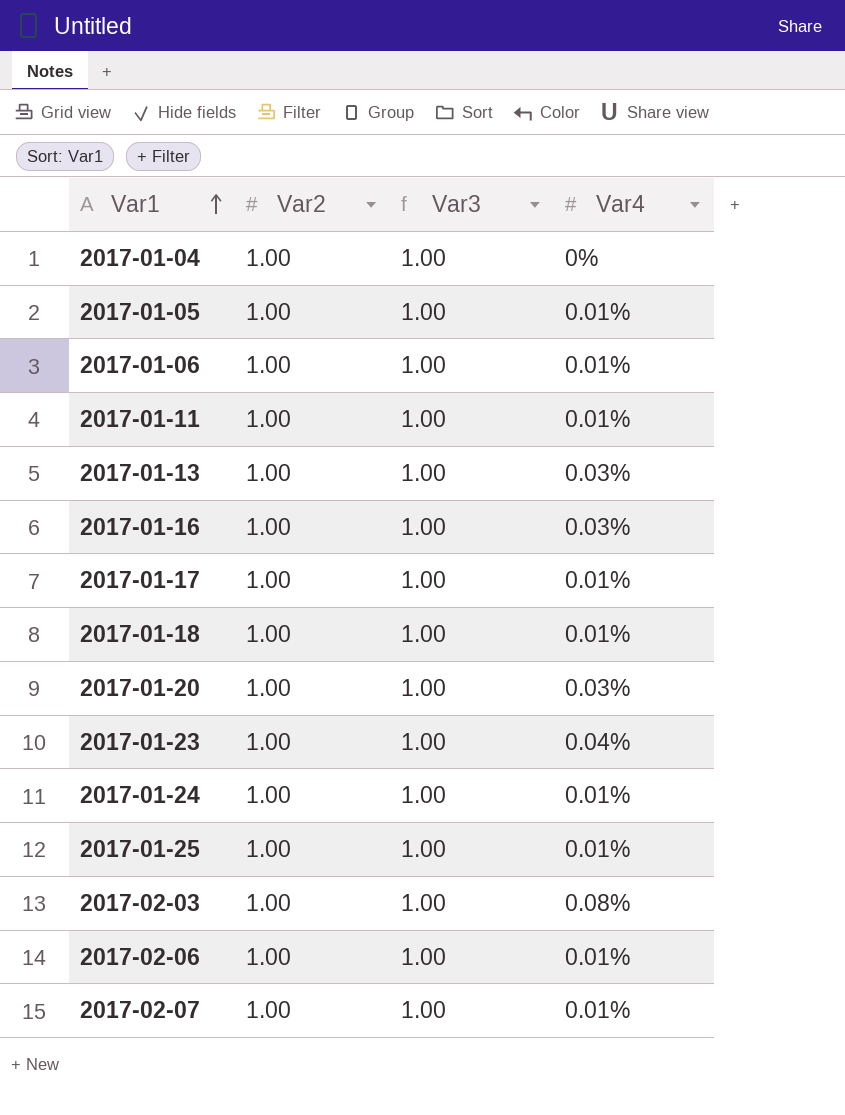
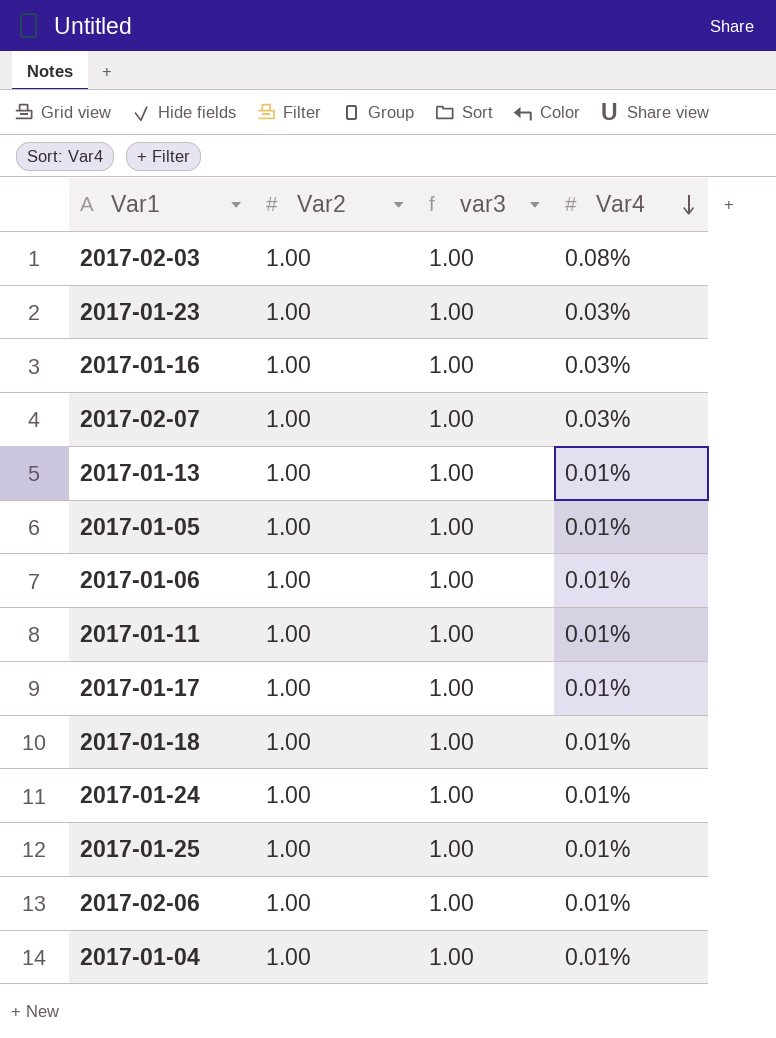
row order: Var1 ascending -> Var4 descending
column name: Var3 -> var3
row 2017-01-20: 1.00 | 1.00 | 0.03% -> none
2017-01-23 | Var4: 0.04% -> 0.03%
2017-02-07 | Var4: 0.01% -> 0.03%
2017-01-13 | Var4: 0.03% -> 0.01%
2017-01-04 | Var4: 0% -> 0.01%

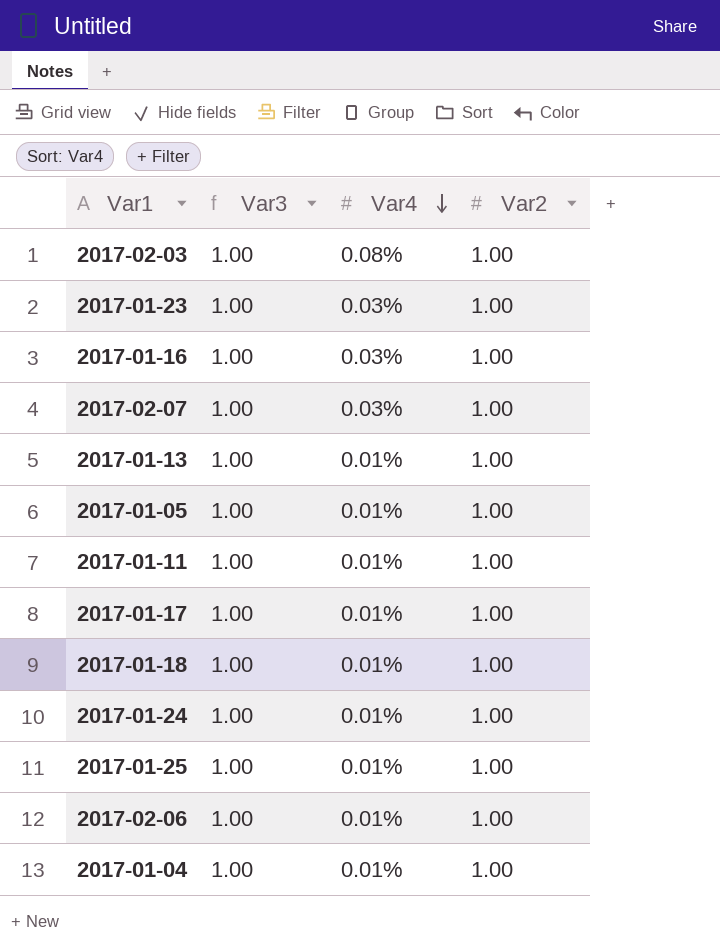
column name: var3 -> Var3
column Var2 | position: 2 -> 4
row 2017-01-06: 1.00 | 1.00 | 0.01% -> none

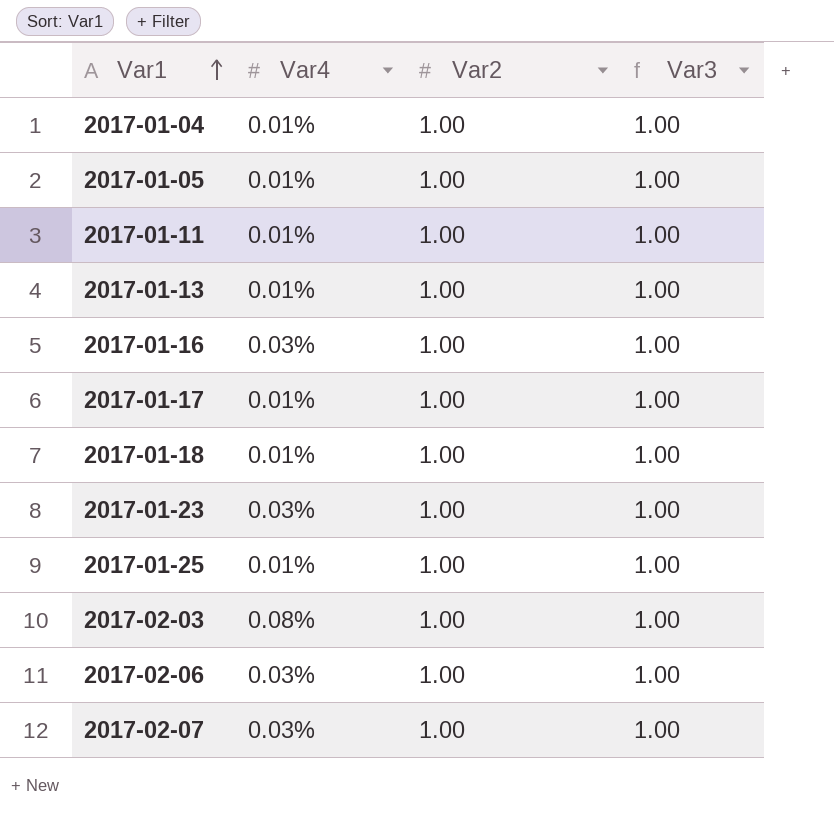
row order: Var4 descending -> Var1 ascending
column Var3 | position: 2 -> 4
row 2017-01-24: 1.00 | 0.01% | 1.00 -> none
2017-02-06 | Var4: 0.01% -> 0.03%

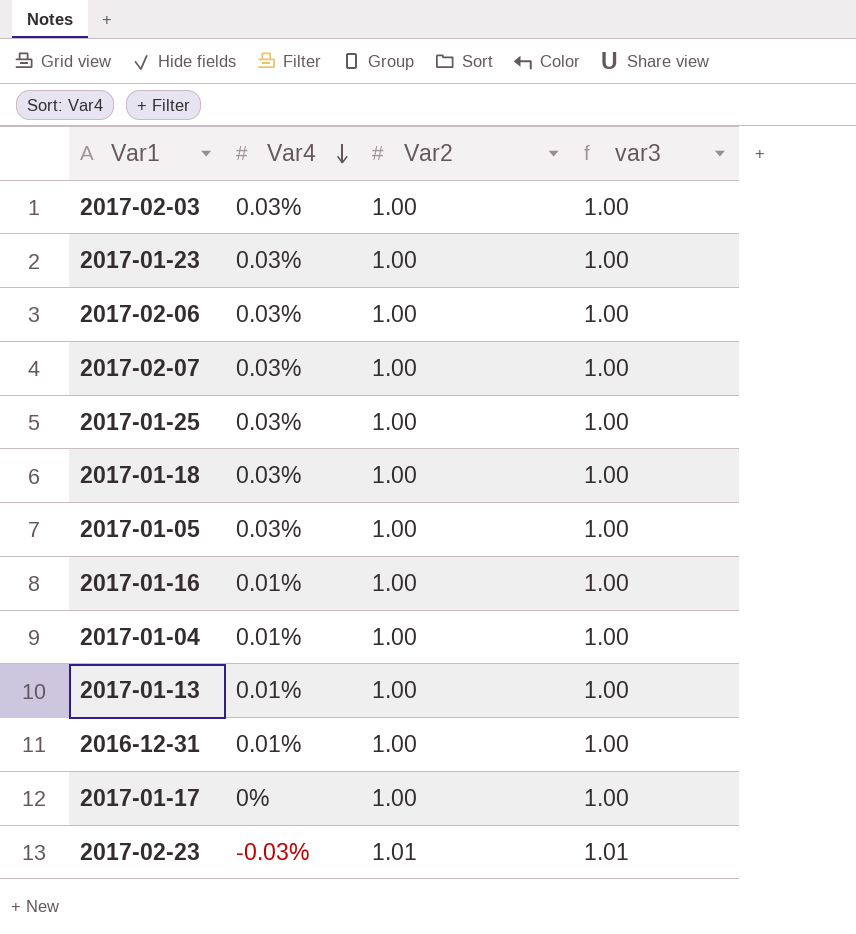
row order: Var1 ascending -> Var4 descending
column name: Var3 -> var3
row 2017-01-11: 0.01% | 1.00 | 1.00 -> none
2017-02-03 | Var4: 0.08% -> 0.03%
2017-01-25 | Var4: 0.01% -> 0.03%
2017-01-18 | Var4: 0.01% -> 0.03%
2017-01-05 | Var4: 0.01% -> 0.03%
2017-01-16 | Var4: 0.03% -> 0.01%
row 2016-12-31: none -> 0.01% | 1.00 | 1.00
2017-01-17 | Var4: 0.01% -> 0%
row 2017-02-23: none -> -0.03% | 1.01 | 1.01

